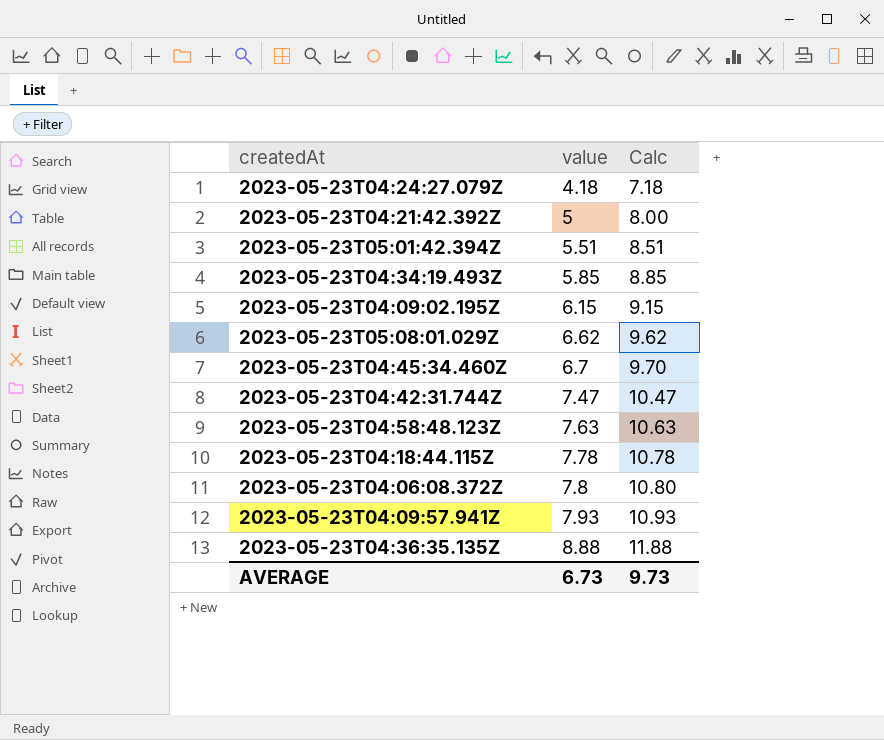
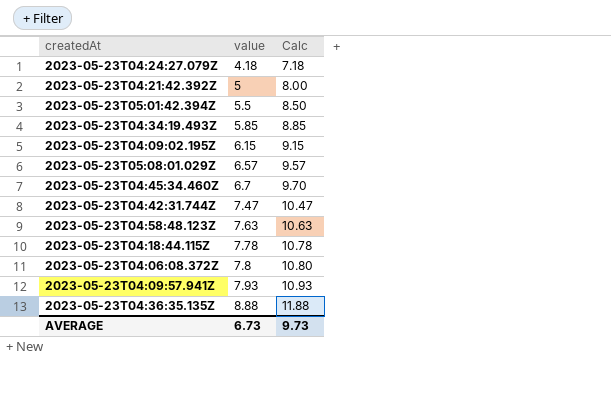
2023-05-23T05:01:42.394Z | value: 5.51 -> 5.5
2023-05-23T05:01:42.394Z | Calc: 8.51 -> 8.50
2023-05-23T05:08:01.029Z | value: 6.62 -> 6.57
2023-05-23T05:08:01.029Z | Calc: 9.62 -> 9.57

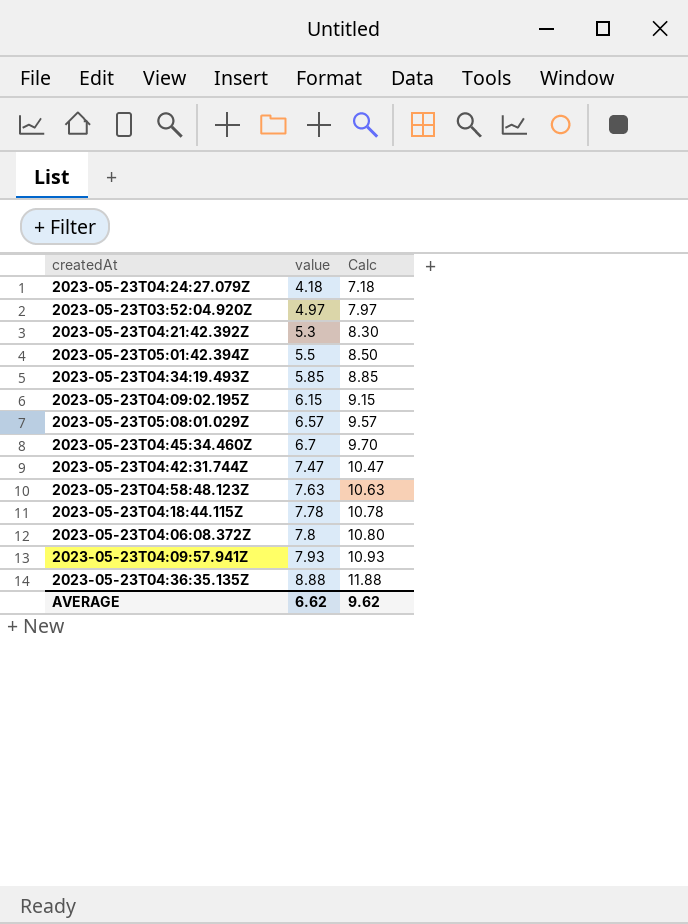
row 2023-05-23T03:52:04.920Z: none -> 4.97 | 7.97
2023-05-23T04:21:42.392Z | value: 5 -> 5.3
2023-05-23T04:21:42.392Z | Calc: 8.00 -> 8.30
AVERAGE | value: 6.73 -> 6.62
AVERAGE | Calc: 9.73 -> 9.62

